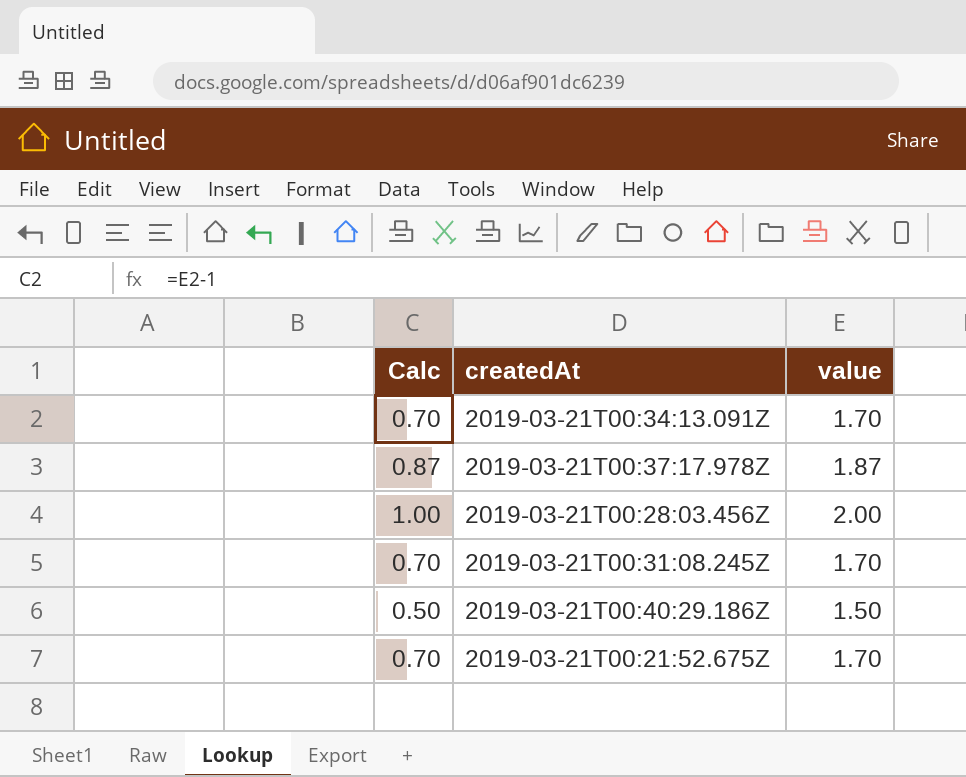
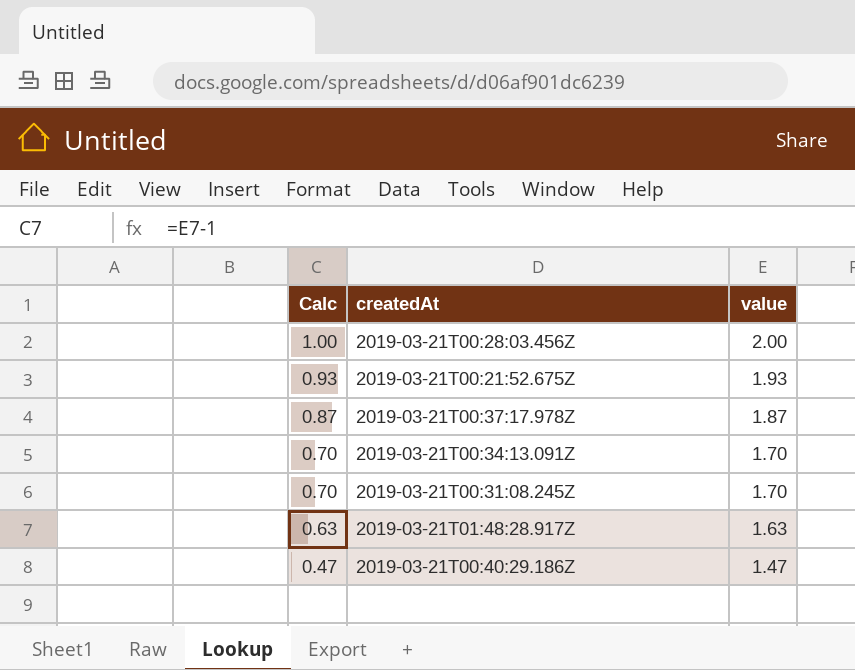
row order: none -> Calc descending
2019-03-21T00:21:52.675Z | Calc: 0.70 -> 0.93
2019-03-21T00:21:52.675Z | value: 1.70 -> 1.93
row 2019-03-21T01:48:28.917Z: none -> 0.63 | 1.63
2019-03-21T00:40:29.186Z | Calc: 0.50 -> 0.47
2019-03-21T00:40:29.186Z | value: 1.50 -> 1.47

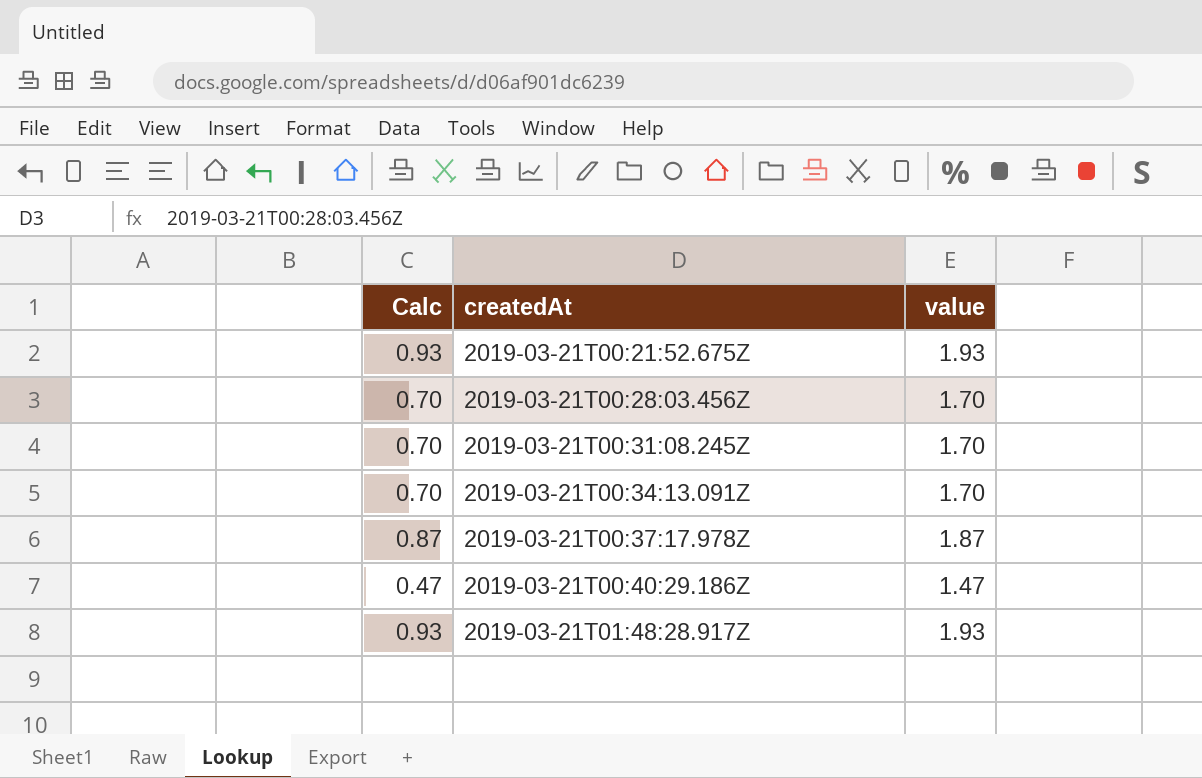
row order: Calc descending -> createdAt ascending
2019-03-21T00:28:03.456Z | Calc: 1.00 -> 0.70
2019-03-21T00:28:03.456Z | value: 2.00 -> 1.70
2019-03-21T01:48:28.917Z | Calc: 0.63 -> 0.93
2019-03-21T01:48:28.917Z | value: 1.63 -> 1.93

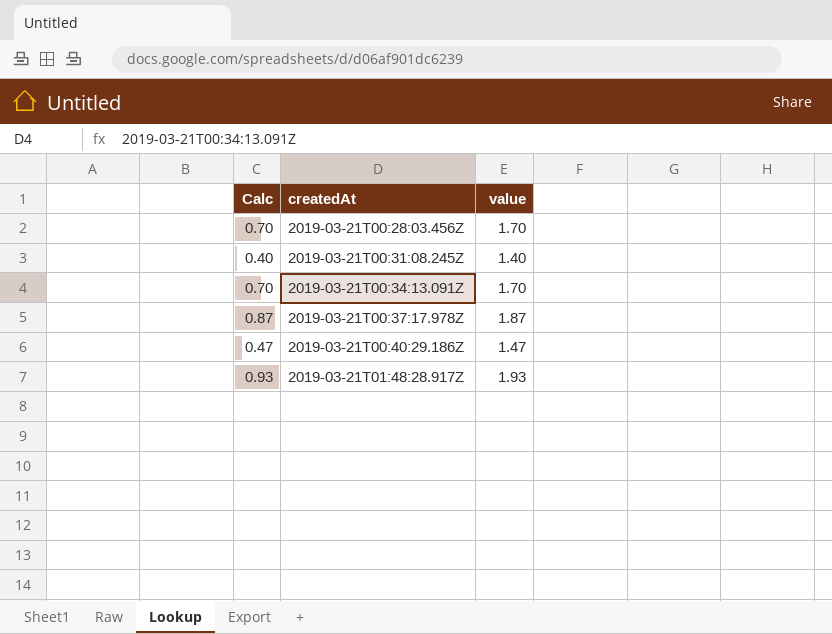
row 2019-03-21T00:21:52.675Z: 0.93 | 1.93 -> none
2019-03-21T00:31:08.245Z | Calc: 0.70 -> 0.40
2019-03-21T00:31:08.245Z | value: 1.70 -> 1.40

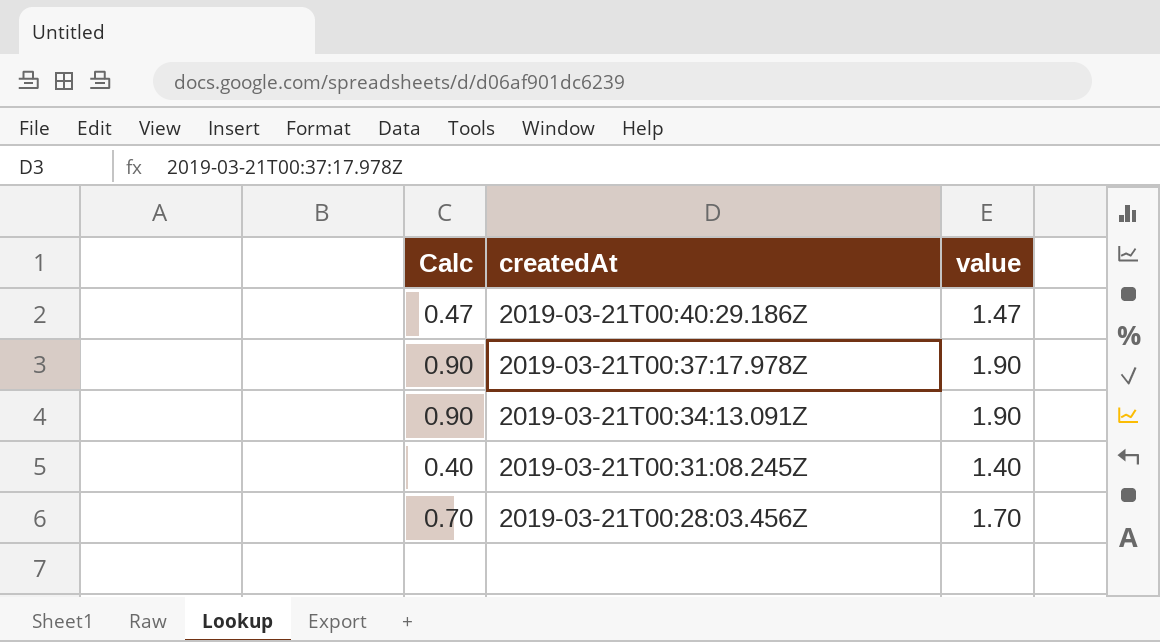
row order: createdAt ascending -> createdAt descending
row 2019-03-21T01:48:28.917Z: 0.93 | 1.93 -> none
2019-03-21T00:37:17.978Z | Calc: 0.87 -> 0.90
2019-03-21T00:37:17.978Z | value: 1.87 -> 1.90
2019-03-21T00:34:13.091Z | Calc: 0.70 -> 0.90
2019-03-21T00:34:13.091Z | value: 1.70 -> 1.90

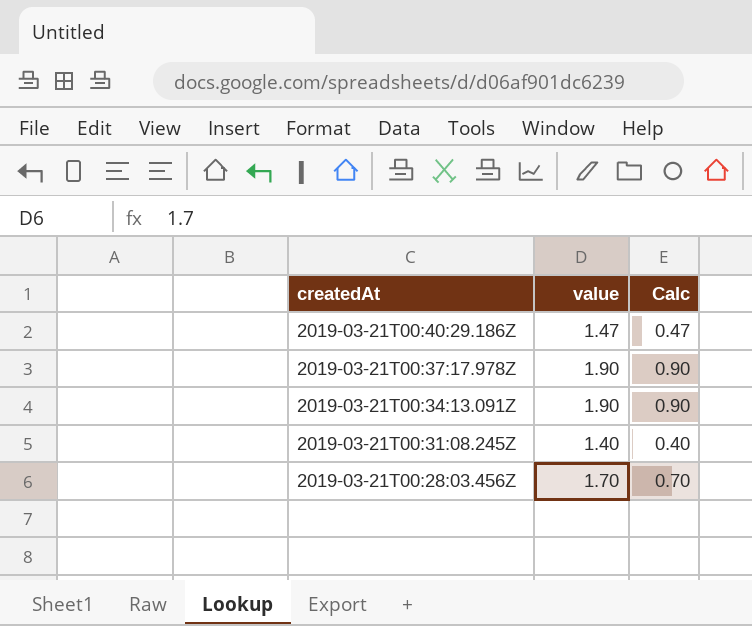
column Calc | position: 1 -> 3

